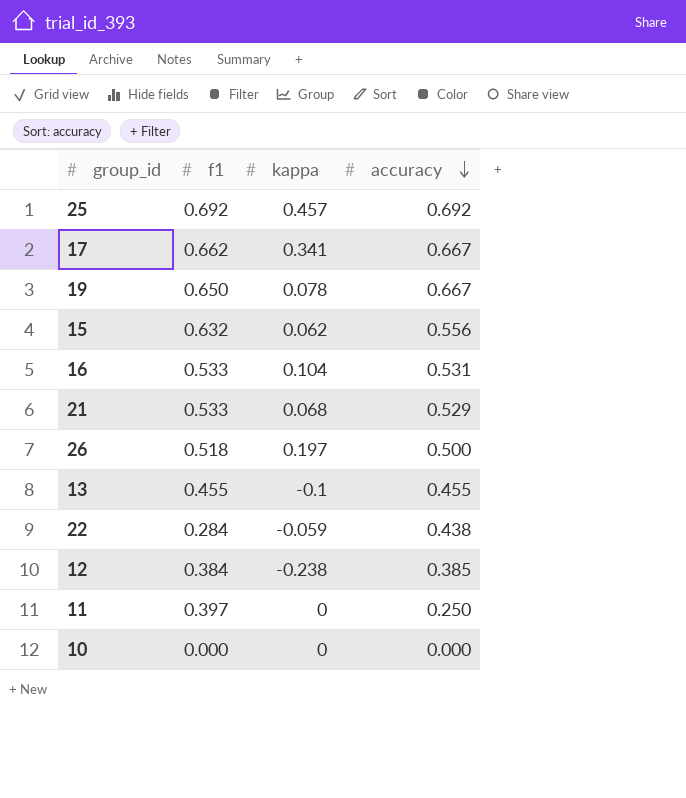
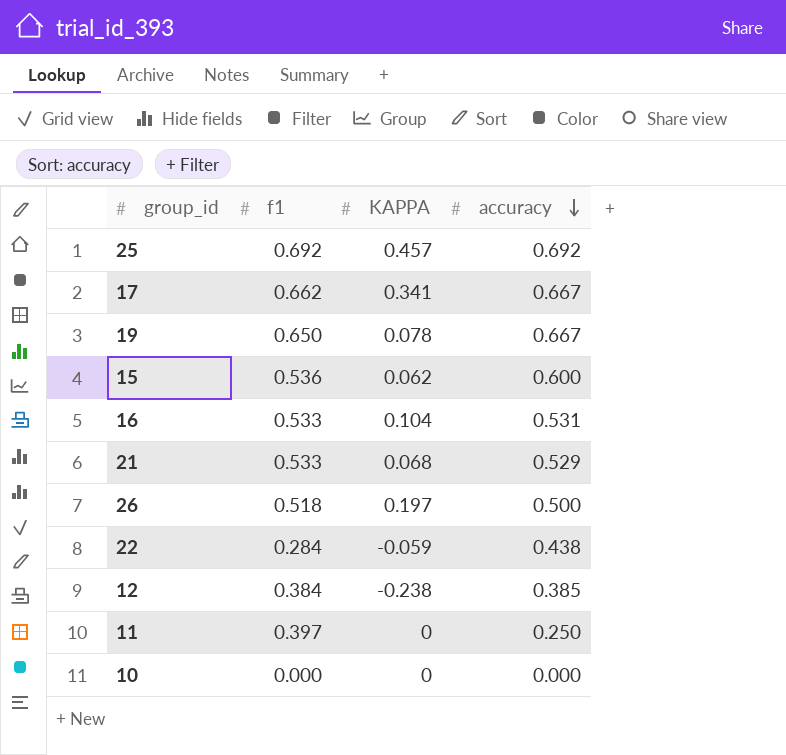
column name: kappa -> KAPPA
row 13: 0.455 | -0.1 | 0.455 -> none
15 | f1: 0.632 -> 0.536
15 | accuracy: 0.556 -> 0.600

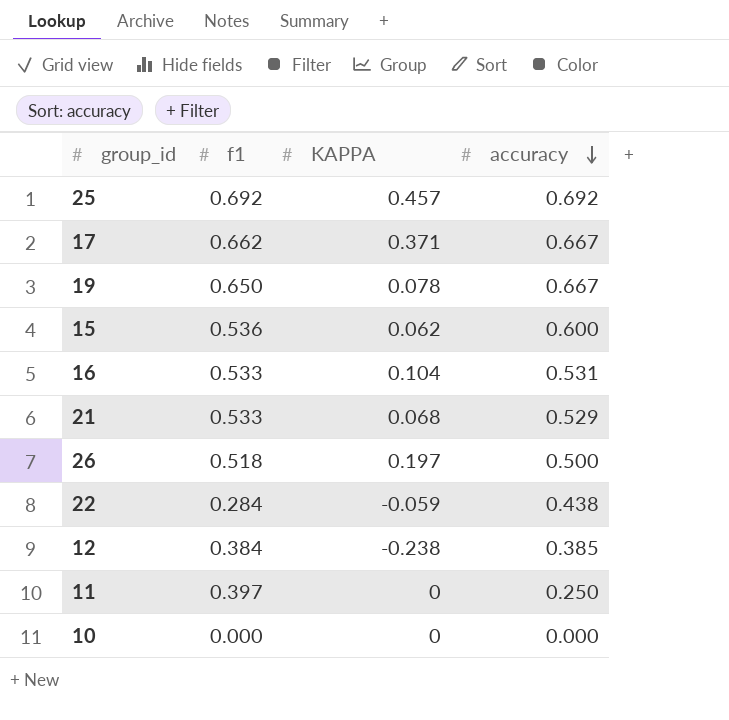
17 | KAPPA: 0.341 -> 0.371

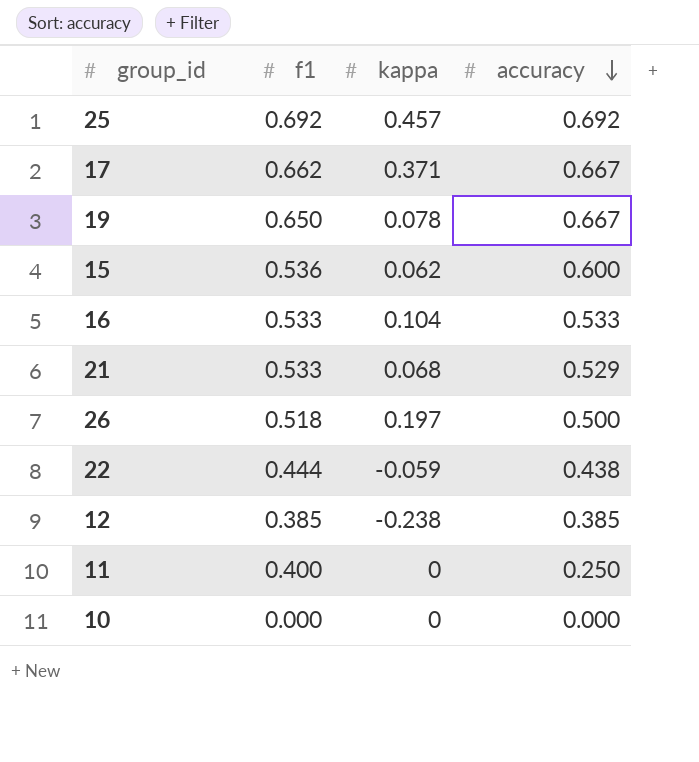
column name: KAPPA -> kappa
16 | accuracy: 0.531 -> 0.533
22 | f1: 0.284 -> 0.444
12 | f1: 0.384 -> 0.385
11 | f1: 0.397 -> 0.400

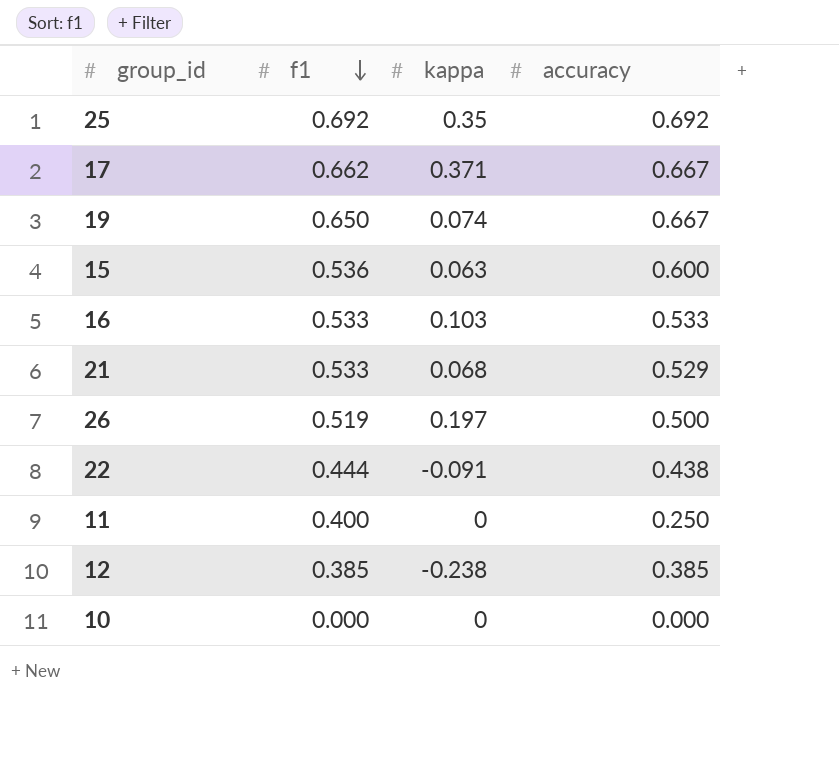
row order: accuracy descending -> f1 descending
25 | kappa: 0.457 -> 0.35
19 | kappa: 0.078 -> 0.074
15 | kappa: 0.062 -> 0.063
16 | kappa: 0.104 -> 0.103
26 | f1: 0.518 -> 0.519
22 | kappa: -0.059 -> -0.091

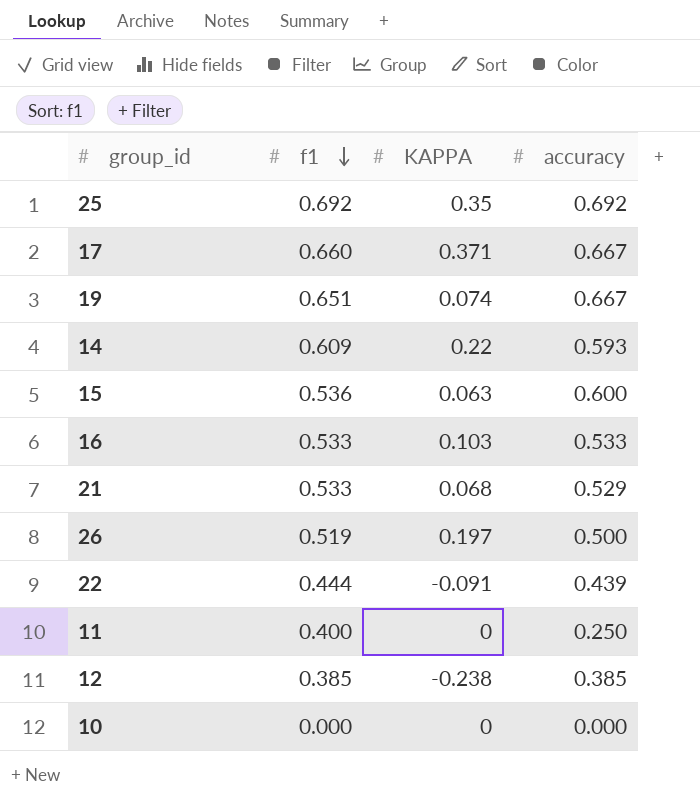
column name: kappa -> KAPPA
17 | f1: 0.662 -> 0.660
19 | f1: 0.650 -> 0.651
row 14: none -> 0.609 | 0.22 | 0.593
22 | accuracy: 0.438 -> 0.439

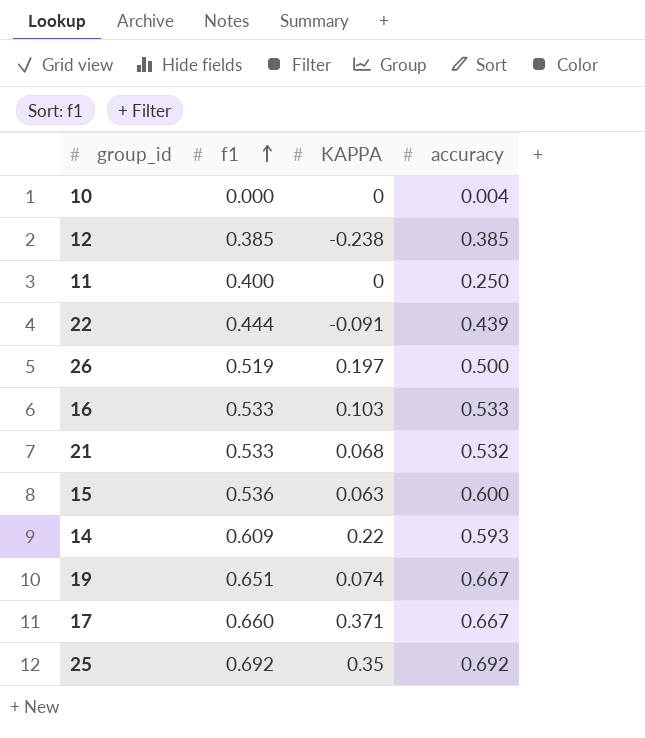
row order: f1 descending -> f1 ascending
10 | accuracy: 0.000 -> 0.004
21 | accuracy: 0.529 -> 0.532

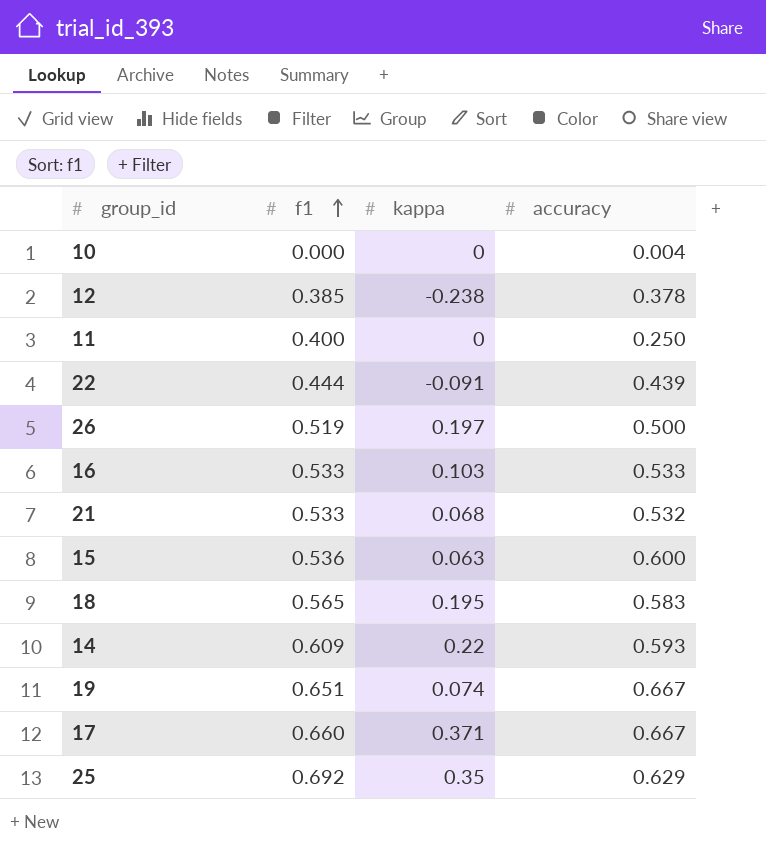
column name: KAPPA -> kappa
12 | accuracy: 0.385 -> 0.378
row 18: none -> 0.565 | 0.195 | 0.583
25 | accuracy: 0.692 -> 0.629

